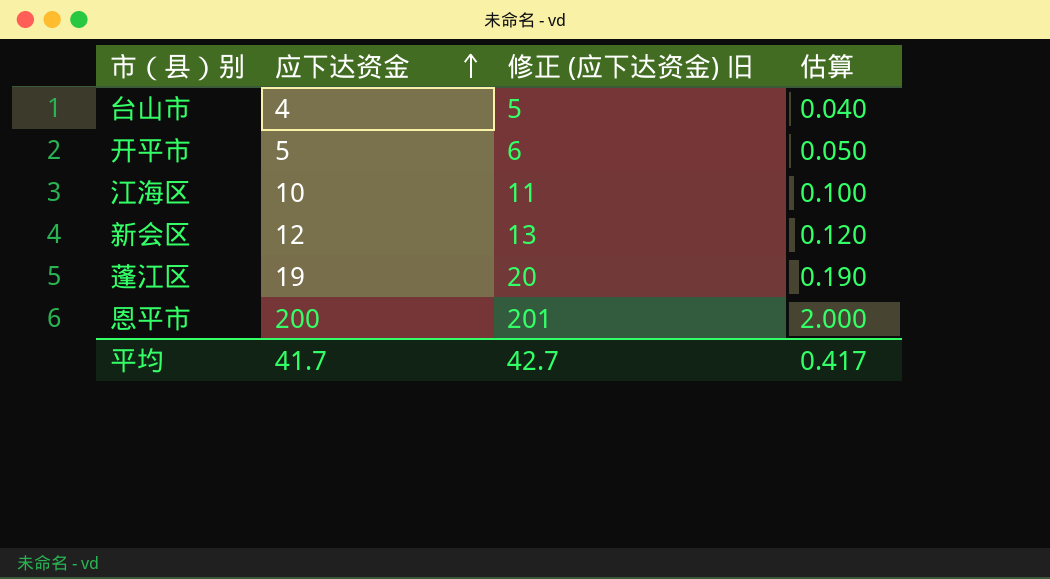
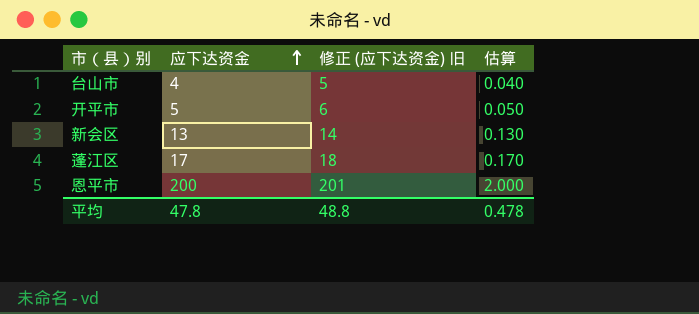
row 江海区: 10 | 11 | 0.100 -> none
新会区 | 应下达资金: 12 -> 13
新会区 | 修正 (应下达资金) 旧: 13 -> 14
新会区 | 估算: 0.120 -> 0.130
蓬江区 | 应下达资金: 19 -> 17
蓬江区 | 修正 (应下达资金) 旧: 20 -> 18
蓬江区 | 估算: 0.190 -> 0.170
平均 | 应下达资金: 41.7 -> 47.8
平均 | 修正 (应下达资金) 旧: 42.7 -> 48.8
平均 | 估算: 0.417 -> 0.478

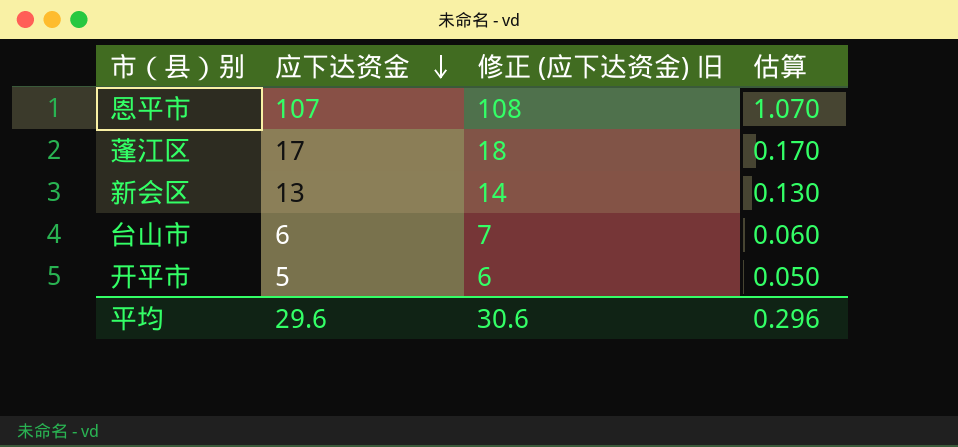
row order: 应下达资金 ascending -> 应下达资金 descending
恩平市 | 应下达资金: 200 -> 107
恩平市 | 修正 (应下达资金) 旧: 201 -> 108
恩平市 | 估算: 2.000 -> 1.070
台山市 | 应下达资金: 4 -> 6
台山市 | 修正 (应下达资金) 旧: 5 -> 7
台山市 | 估算: 0.040 -> 0.060
平均 | 应下达资金: 47.8 -> 29.6
平均 | 修正 (应下达资金) 旧: 48.8 -> 30.6
平均 | 估算: 0.478 -> 0.296

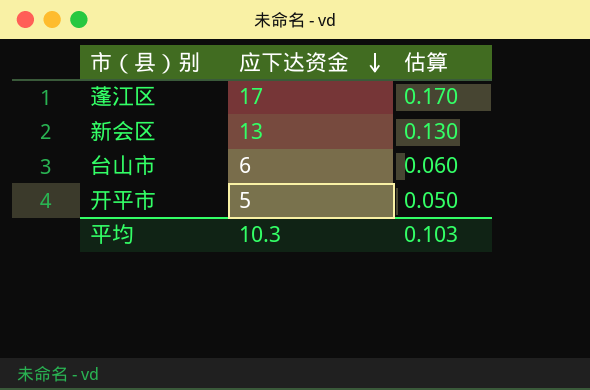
column 修正 (应下达资金) 旧 | formula: [应下达资金] + 1 -> none
row 恩平市: 107 | 108 | 1.070 -> none
平均 | 应下达资金: 29.6 -> 10.3
平均 | 估算: 0.296 -> 0.103

